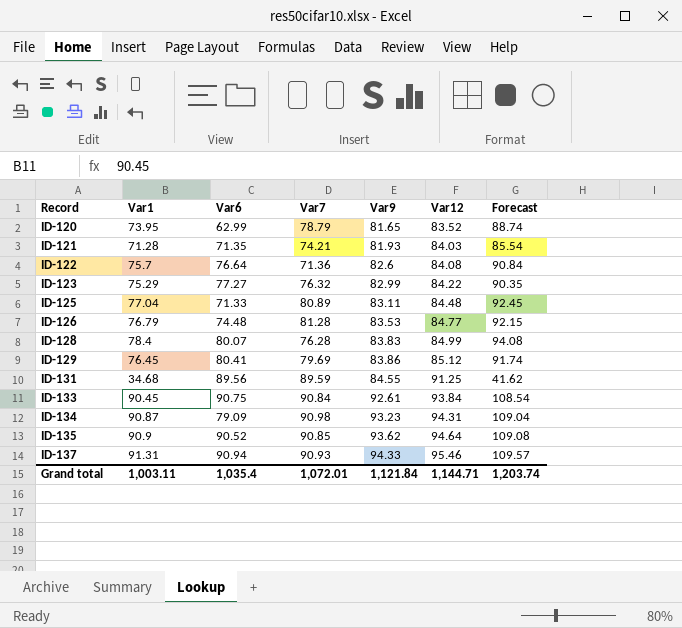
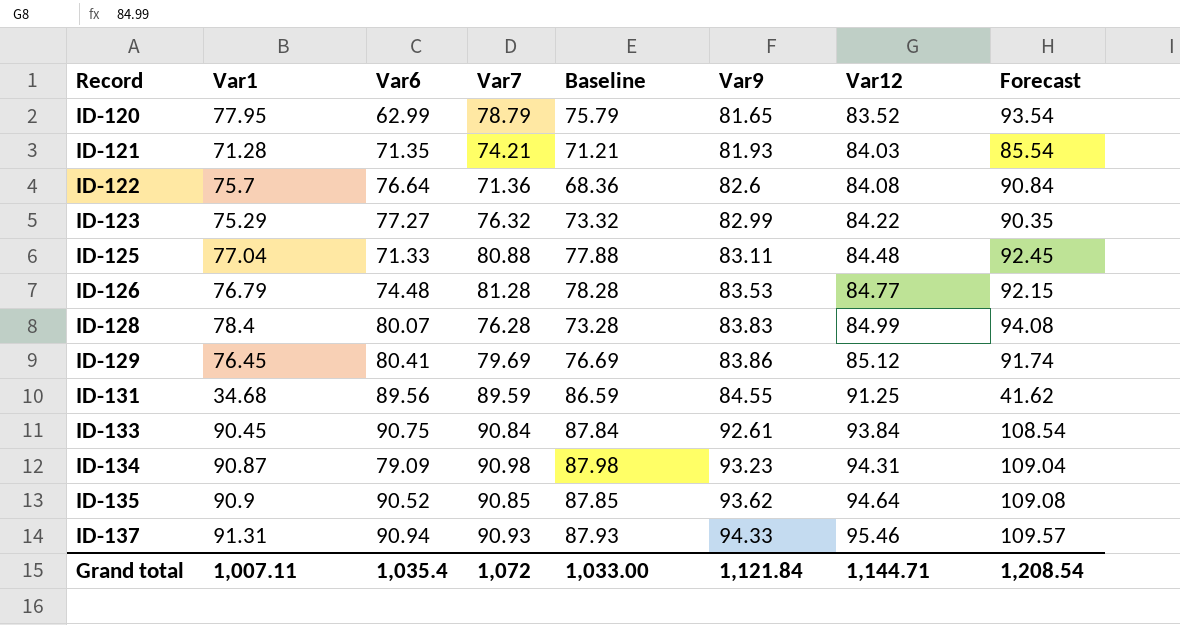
column Baseline | formula: none -> [Var7] - 3
ID-120 | Var1: 73.95 -> 77.95
ID-120 | Forecast: 88.74 -> 93.54
ID-125 | Var7: 80.89 -> 80.88
Grand total | Var1: 1,003.11 -> 1,007.11
Grand total | Var7: 1,072.01 -> 1,072
Grand total | Forecast: 1,203.74 -> 1,208.54

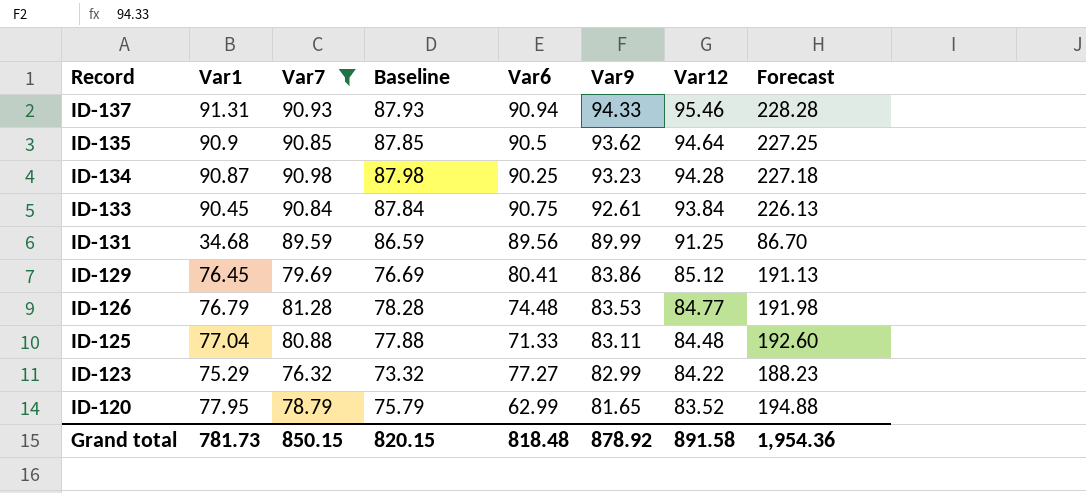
filter: none -> Var7 >= 76.32
row order: Record ascending -> Record descending
column Var6 | position: 3 -> 5
column Forecast | formula: [Var1] * 1.2 -> [Var1] * 2.5
ID-135 | Var6: 90.52 -> 90.5
ID-134 | Var6: 79.09 -> 90.25
ID-134 | Var12: 94.31 -> 94.28
ID-131 | Var9: 84.55 -> 89.99
Grand total | Var1: 1,007.11 -> 781.73
Grand total | Var7: 1,072 -> 850.15
Grand total | Baseline: 1,033.00 -> 820.15
Grand total | Var6: 1,035.4 -> 818.48
Grand total | Var9: 1,121.84 -> 878.92
Grand total | Var12: 1,144.71 -> 891.58
Grand total | Forecast: 1,208.54 -> 1,954.36

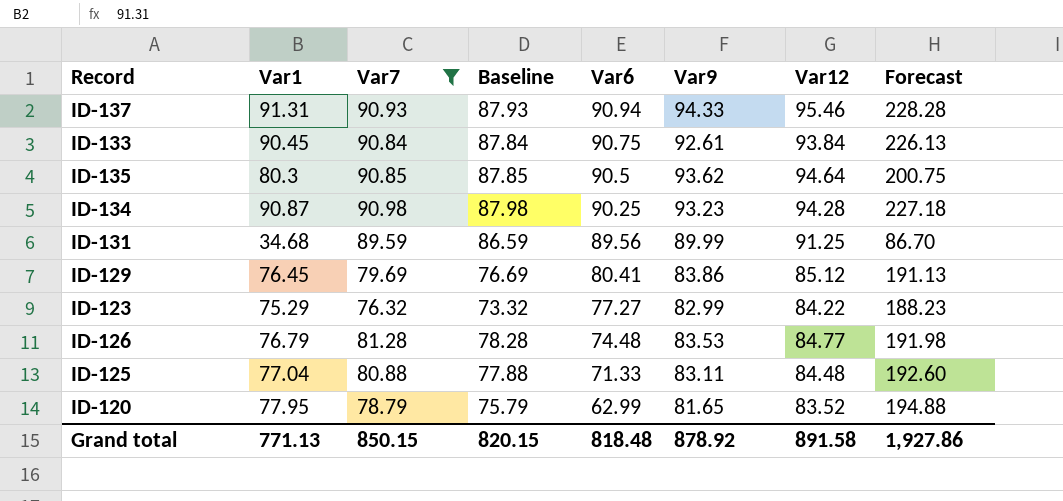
row order: Record descending -> Var6 descending
ID-135 | Var1: 90.9 -> 80.3
ID-135 | Forecast: 227.25 -> 200.75
Grand total | Var1: 781.73 -> 771.13
Grand total | Forecast: 1,954.36 -> 1,927.86

